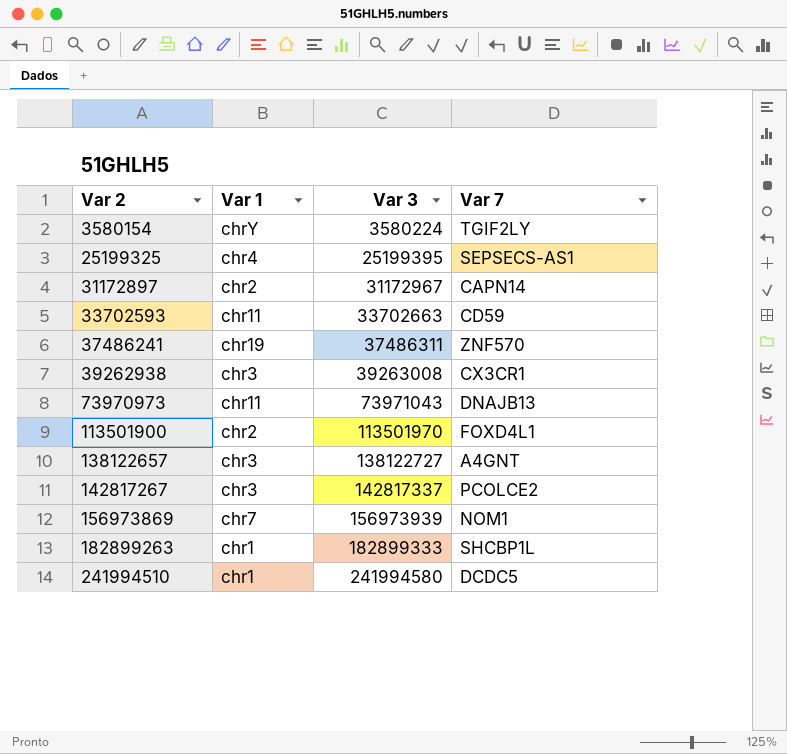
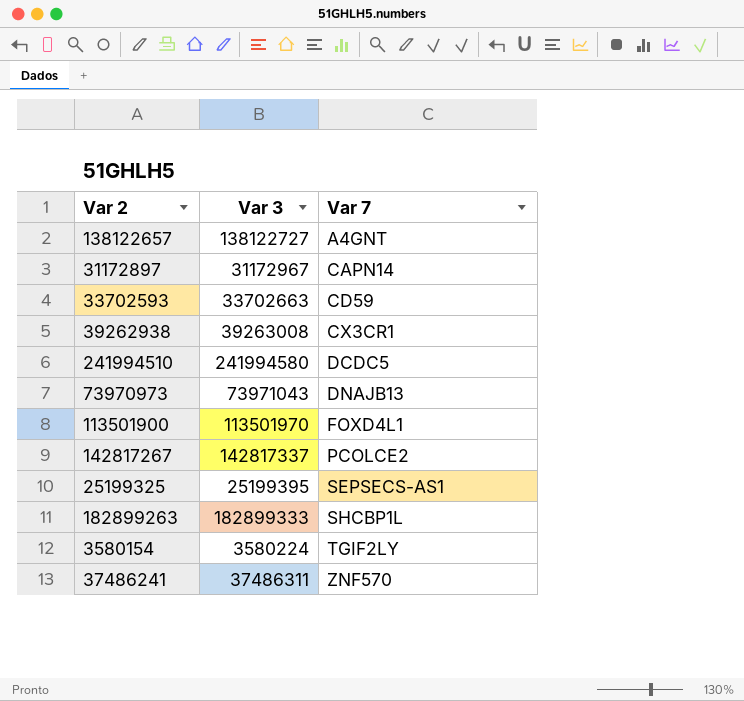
row order: Var 2 ascending -> Var 7 ascending
column Var 1 | position: 2 -> none
row 156973869: chr7 | 156973939 | NOM1 -> none

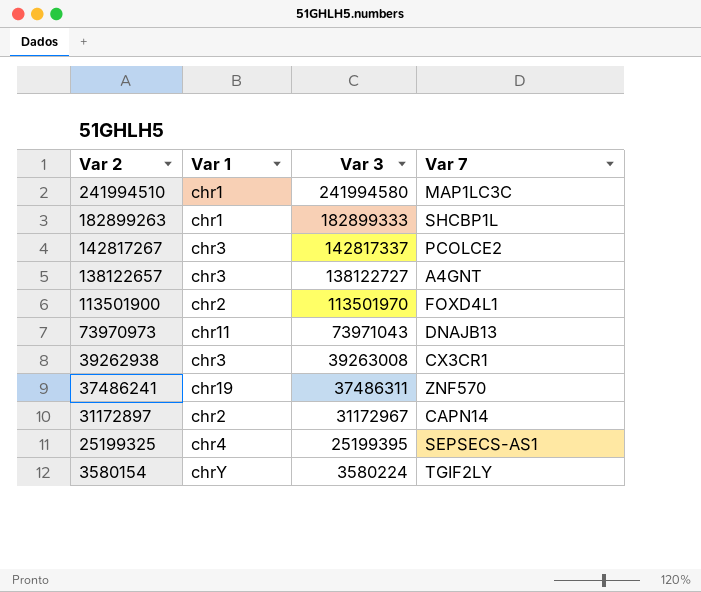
row order: Var 7 ascending -> Var 2 descending
column Var 1 | position: none -> 2
row 33702593: 33702663 | CD59 -> none
241994510 | Var 7: DCDC5 -> MAP1LC3C

